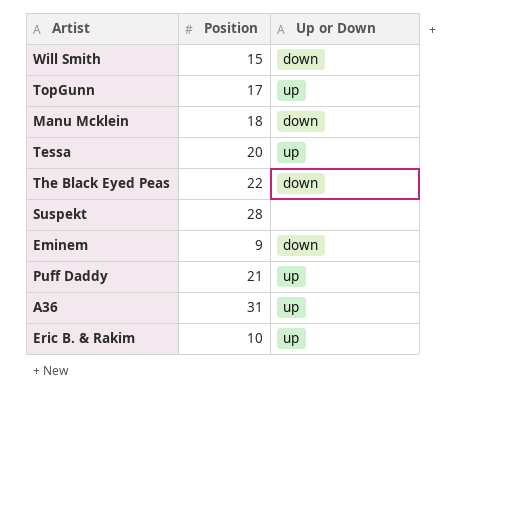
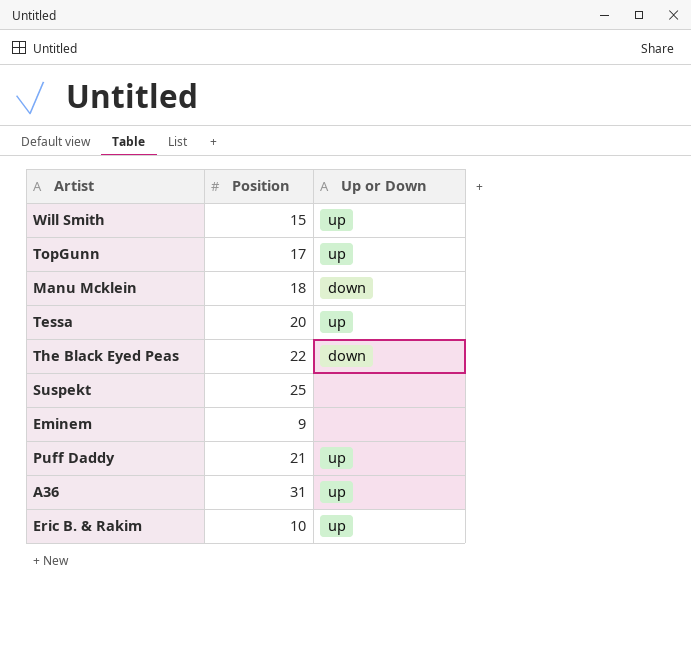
Will Smith | Up or Down: down -> up
Suspekt | Position: 28 -> 25
Eminem | Up or Down: down -> none

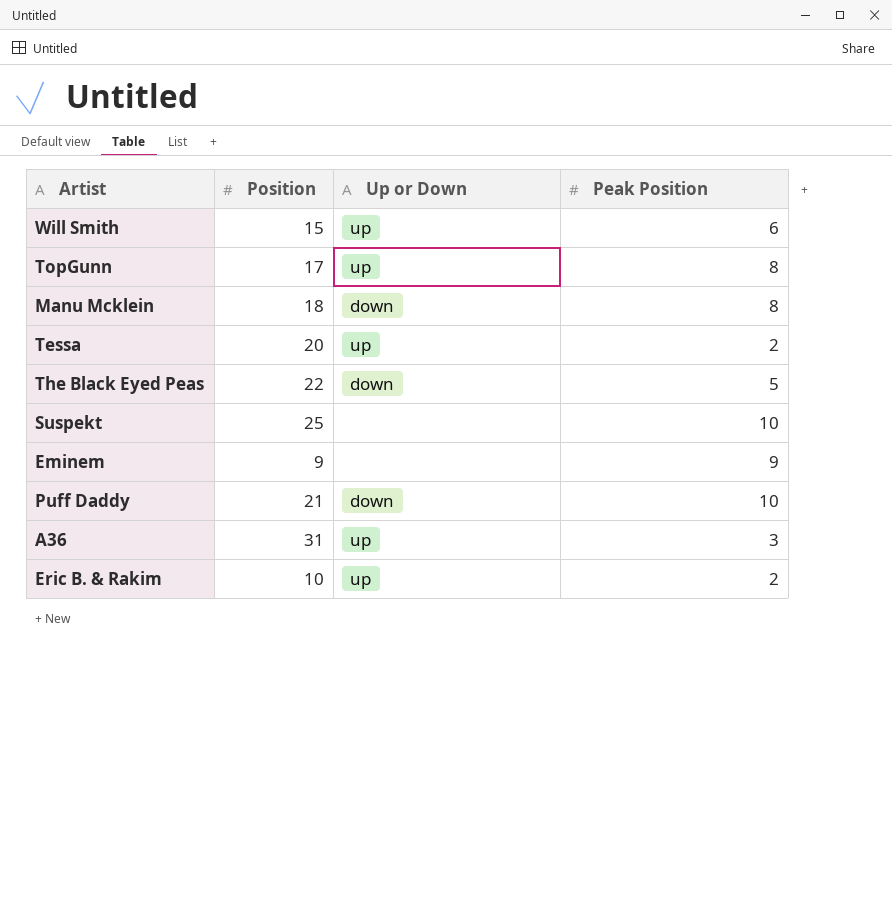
column Peak Position | position: none -> 4
Puff Daddy | Up or Down: up -> down

